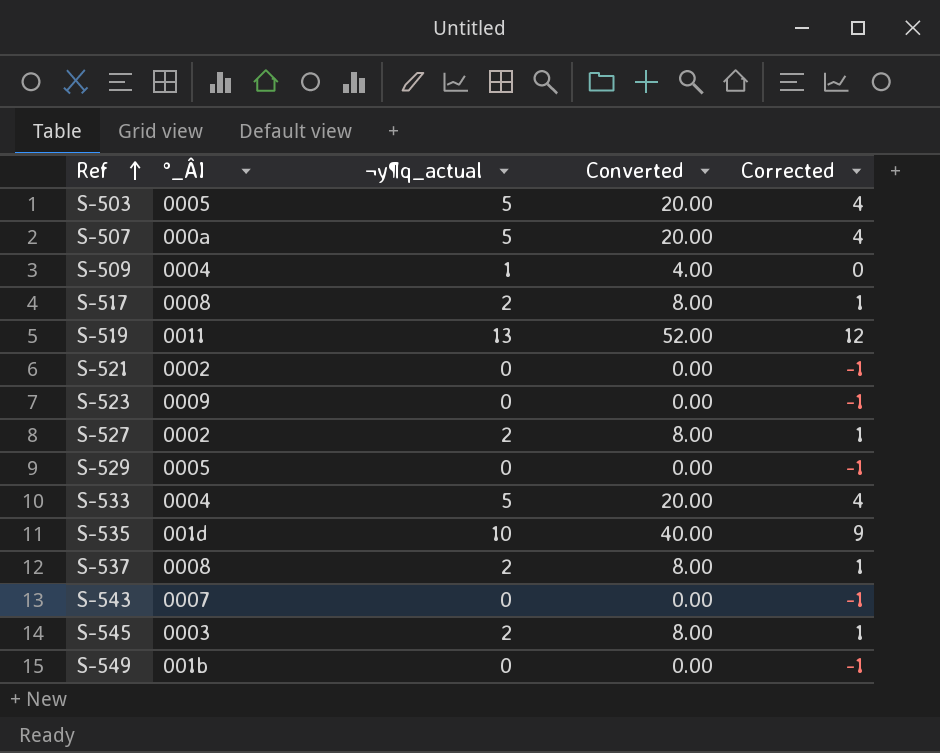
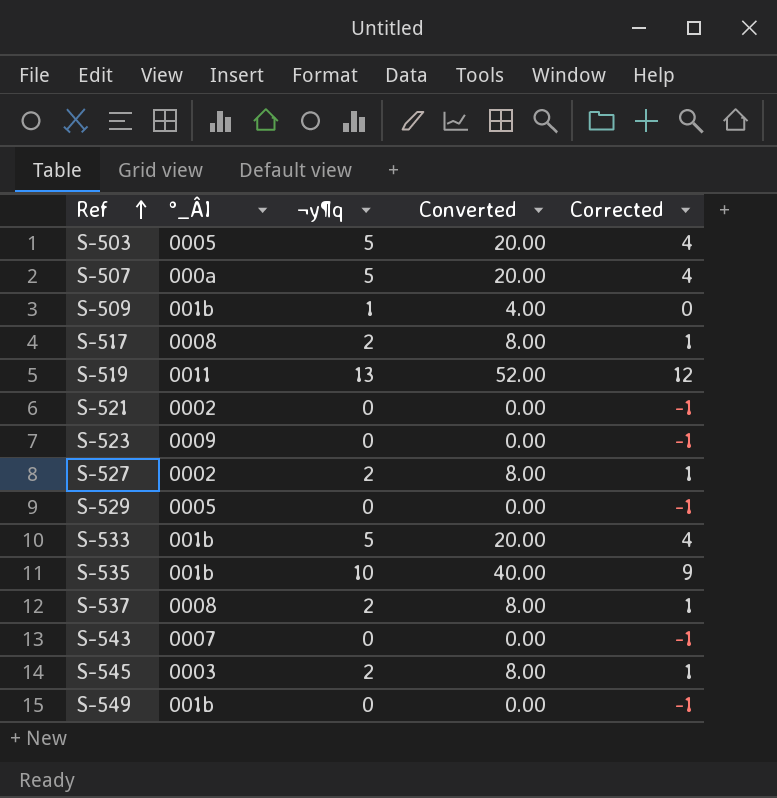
column name: ¬y¶q_actual -> ¬y¶q
S-509 | °_ÂI: 0004 -> 001b
S-533 | °_ÂI: 0004 -> 001b
S-535 | °_ÂI: 001d -> 001b

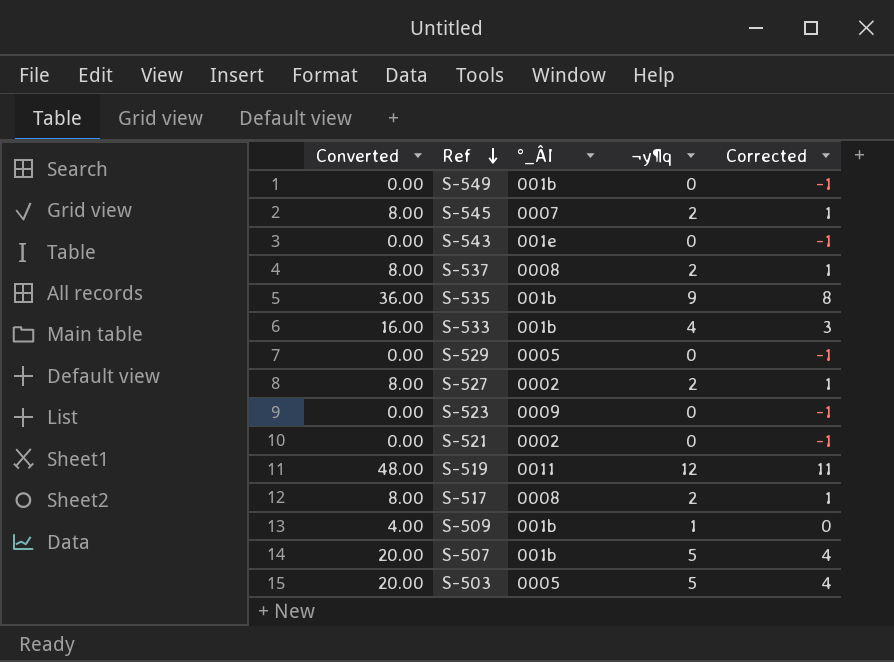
row order: Ref ascending -> Ref descending
column Converted | position: 4 -> 1
S-545 | °_ÂI: 0003 -> 0007
S-543 | °_ÂI: 0007 -> 001e
S-535 | Converted: 40.00 -> 36.00
S-535 | ¬y¶q: 10 -> 9
S-535 | Corrected: 9 -> 8
S-533 | Converted: 20.00 -> 16.00
S-533 | ¬y¶q: 5 -> 4
S-533 | Corrected: 4 -> 3
S-519 | Converted: 52.00 -> 48.00
S-519 | ¬y¶q: 13 -> 12
S-519 | Corrected: 12 -> 11
S-507 | °_ÂI: 000a -> 001b

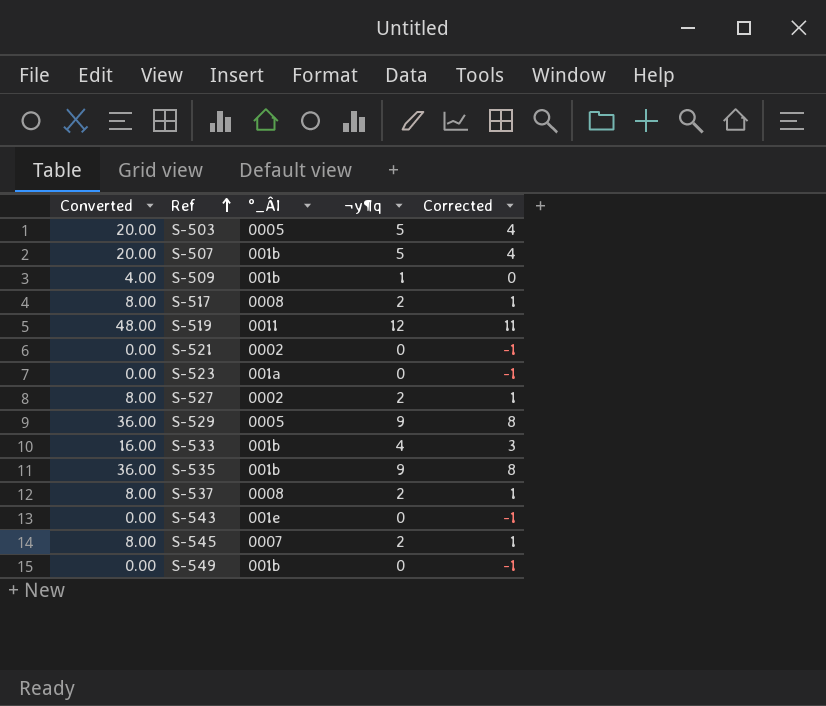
row order: Ref descending -> Ref ascending
S-523 | °_ÂI: 0009 -> 001a
S-529 | Converted: 0.00 -> 36.00
S-529 | ¬y¶q: 0 -> 9
S-529 | Corrected: -1 -> 8

